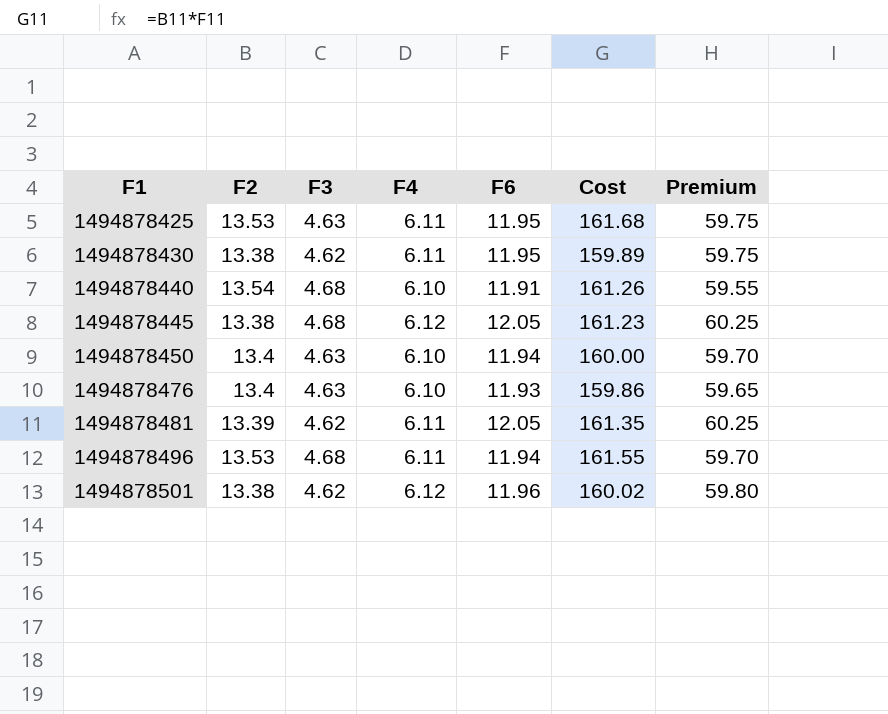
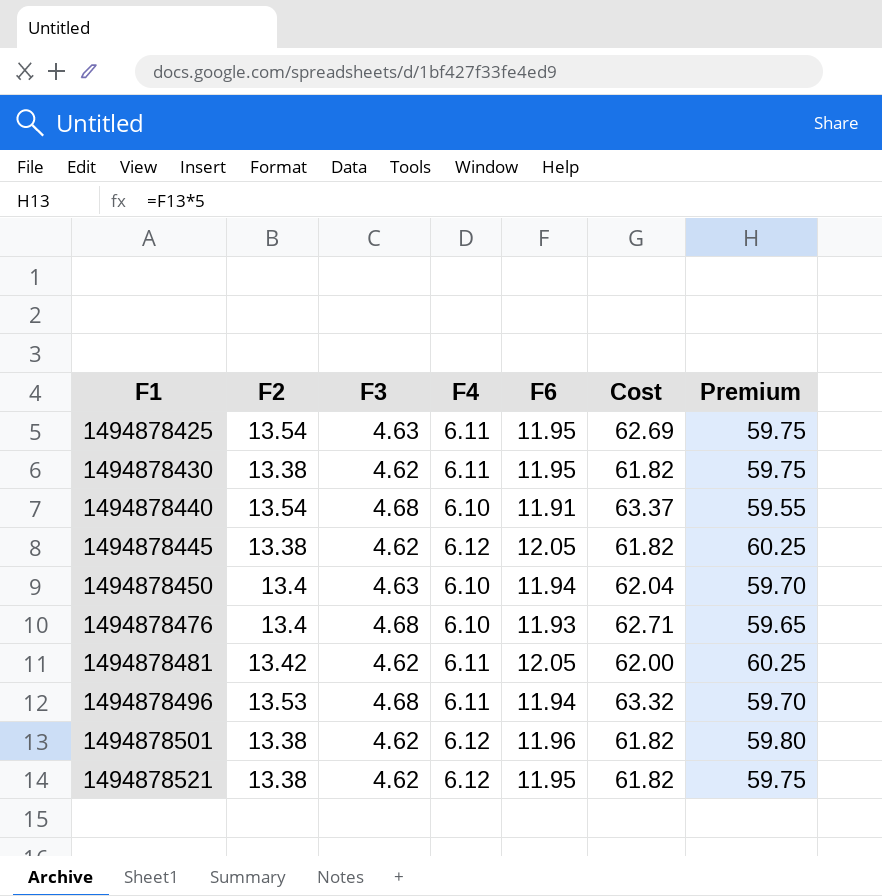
column Cost | formula: [F2] * [F6] -> [F2] * [F3]
1494878425 | F2: 13.53 -> 13.54
1494878445 | F3: 4.68 -> 4.62
1494878476 | F3: 4.63 -> 4.68
1494878481 | F2: 13.39 -> 13.42
row 1494878521: none -> 13.38 | 4.62 | 6.12 | 11.95 | 61.82 | 59.75

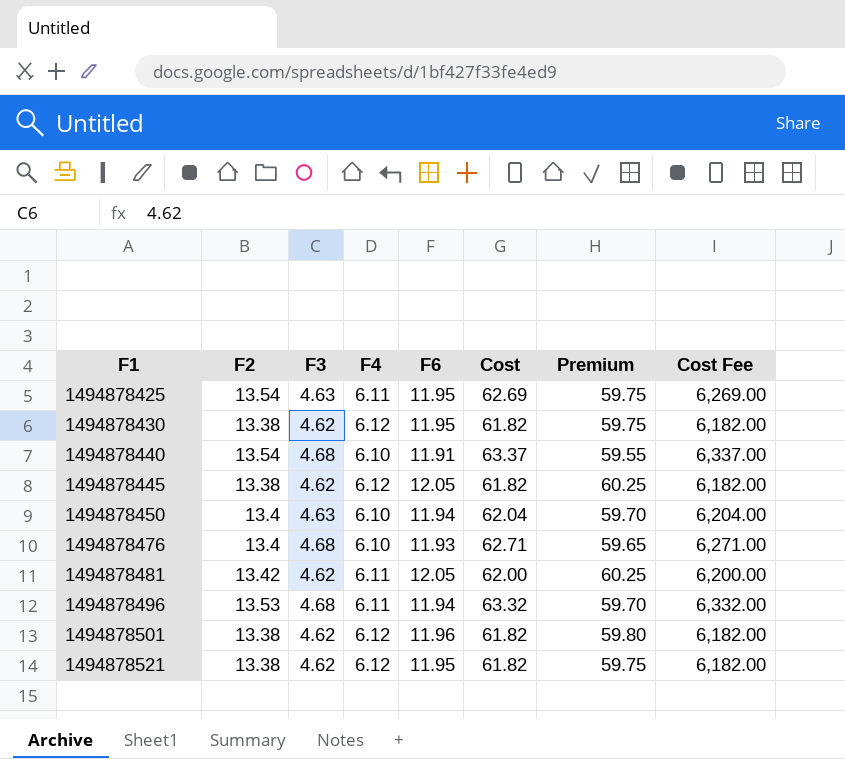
column Cost Fee | formula: none -> [Cost] * 100
1494878430 | F4: 6.11 -> 6.12

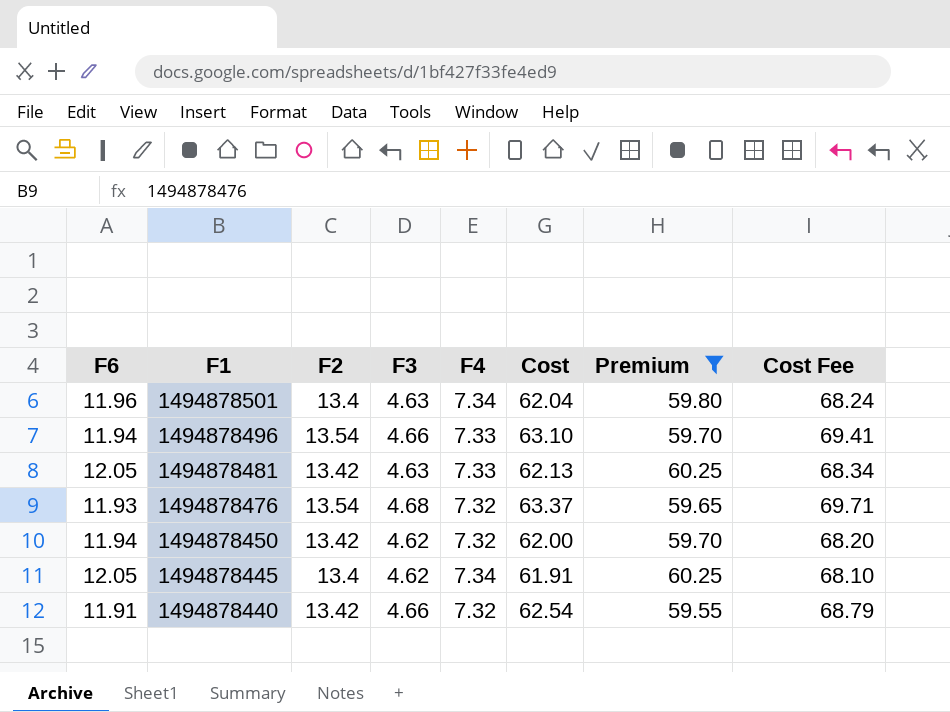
filter: none -> Premium != 59.75
row order: F1 ascending -> F1 descending
column F6 | position: 5 -> 1
column Cost Fee | formula: [Cost] * 100 -> [Cost] * 1.1
1494878501 | F2: 13.38 -> 13.4
1494878501 | F3: 4.62 -> 4.63
1494878501 | F4: 6.12 -> 7.34
1494878501 | Cost: 61.82 -> 62.04
1494878496 | F2: 13.53 -> 13.54
1494878496 | F3: 4.68 -> 4.66
1494878496 | F4: 6.11 -> 7.33
1494878496 | Cost: 63.32 -> 63.10
1494878481 | F3: 4.62 -> 4.63
1494878481 | F4: 6.11 -> 7.33
1494878481 | Cost: 62.00 -> 62.13
1494878476 | F2: 13.4 -> 13.54
1494878476 | F4: 6.10 -> 7.32
1494878476 | Cost: 62.71 -> 63.37
1494878450 | F2: 13.4 -> 13.42
1494878450 | F3: 4.63 -> 4.62
1494878450 | F4: 6.10 -> 7.32
1494878450 | Cost: 62.04 -> 62.00
1494878445 | F2: 13.38 -> 13.4
1494878445 | F4: 6.12 -> 7.34
1494878445 | Cost: 61.82 -> 61.91
1494878440 | F2: 13.54 -> 13.42
1494878440 | F3: 4.68 -> 4.66
1494878440 | F4: 6.10 -> 7.32
1494878440 | Cost: 63.37 -> 62.54

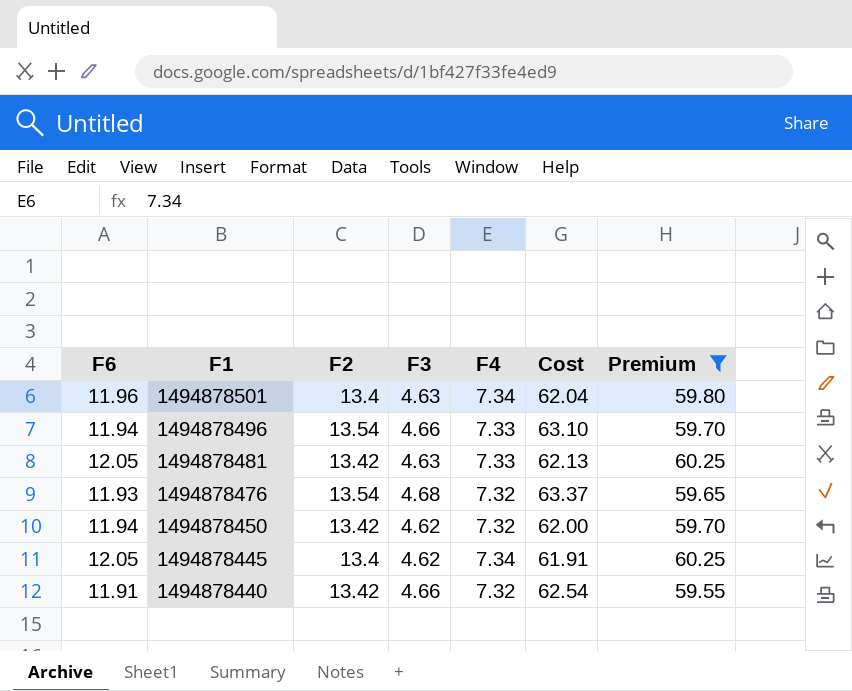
column Cost Fee | formula: [Cost] * 1.1 -> none

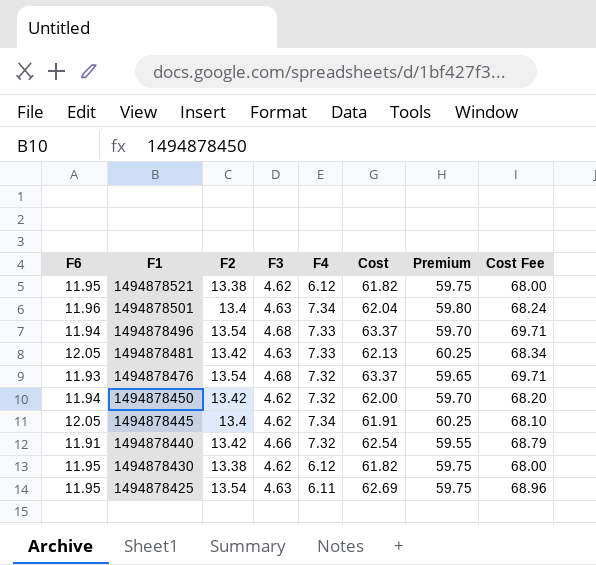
filter: Premium != 59.75 -> none
column Cost Fee | formula: none -> [Cost] * 1.1
1494878496 | F3: 4.66 -> 4.68
1494878496 | Cost: 63.10 -> 63.37

